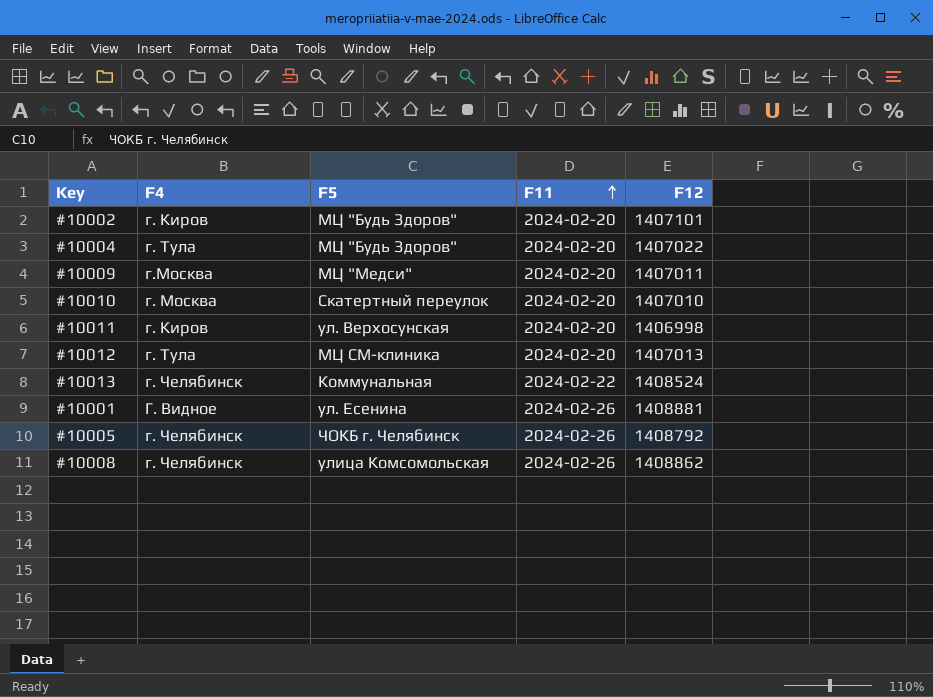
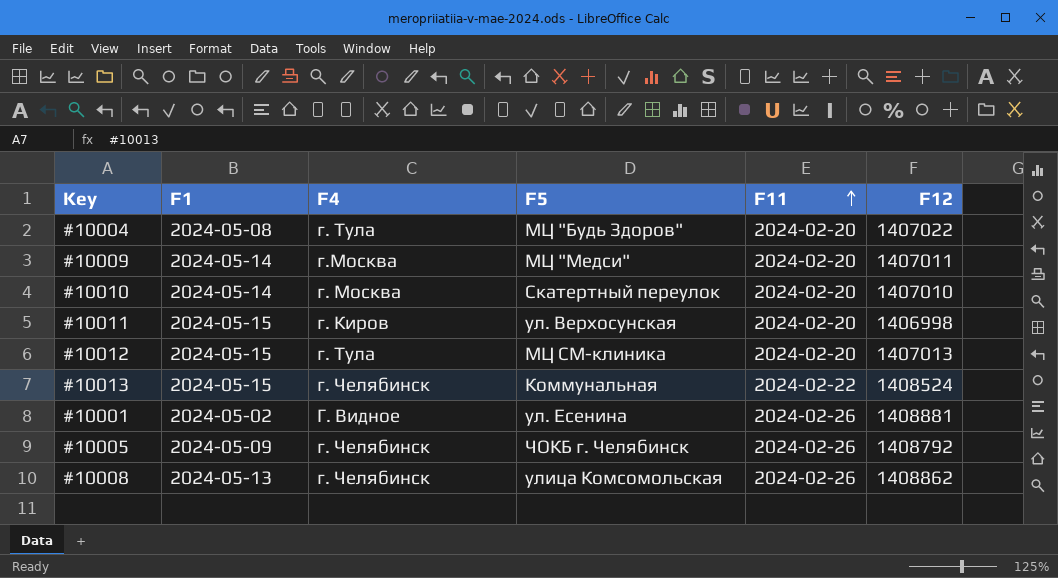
column F1 | position: none -> 2
row #10002: г. Киров | МЦ "Будь Здоров" | 2024-02-20 | 1407101 -> none

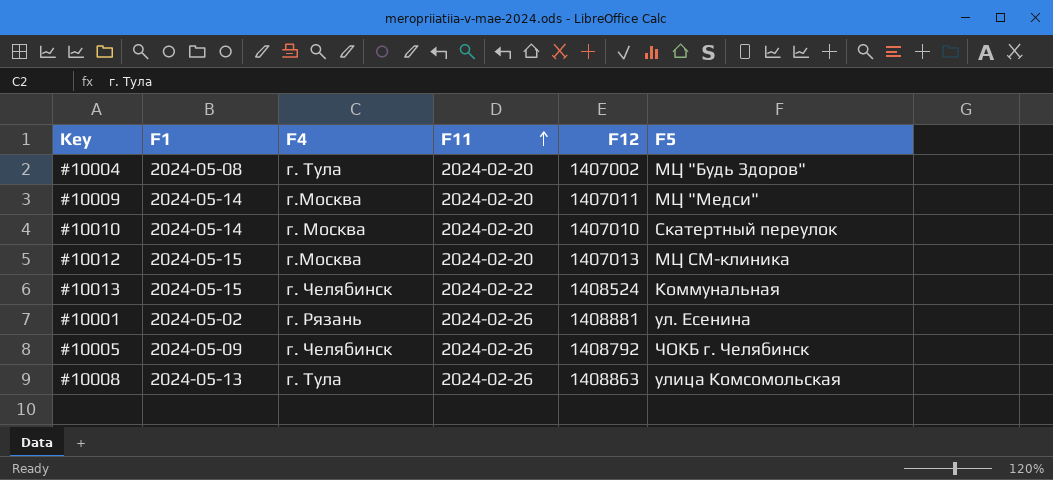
column F5 | position: 4 -> 6
row #10011: 2024-05-15 | г. Киров | ул. Верхосунская | 2024-02-20 | 1406998 -> none
#10004 | F12: 1407022 -> 1407002
#10012 | F4: г. Тула -> г.Москва
#10001 | F4: Г. Видное -> г. Рязань
#10008 | F4: г. Челябинск -> г. Тула
#10008 | F12: 1408862 -> 1408863

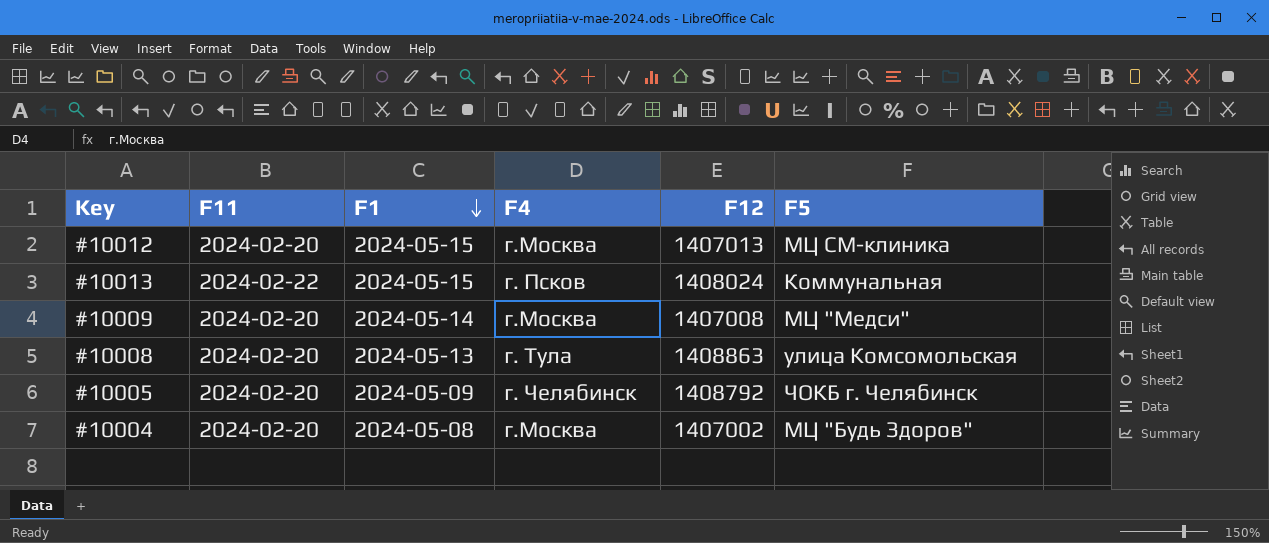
row order: F11 ascending -> F1 descending
column F11 | position: 4 -> 2
row #10010: 2024-05-14 | г. Москва | 2024-02-20 | 1407010 | Скатертный переулок -> none
row #10001: 2024-05-02 | г. Рязань | 2024-02-26 | 1408881 | ул. Есенина -> none
#10013 | F4: г. Челябинск -> г. Псков
#10013 | F12: 1408524 -> 1408024
#10009 | F12: 1407011 -> 1407008
#10008 | F11: 2024-02-26 -> 2024-02-20
#10005 | F11: 2024-02-26 -> 2024-02-20
#10004 | F4: г. Тула -> г.Москва

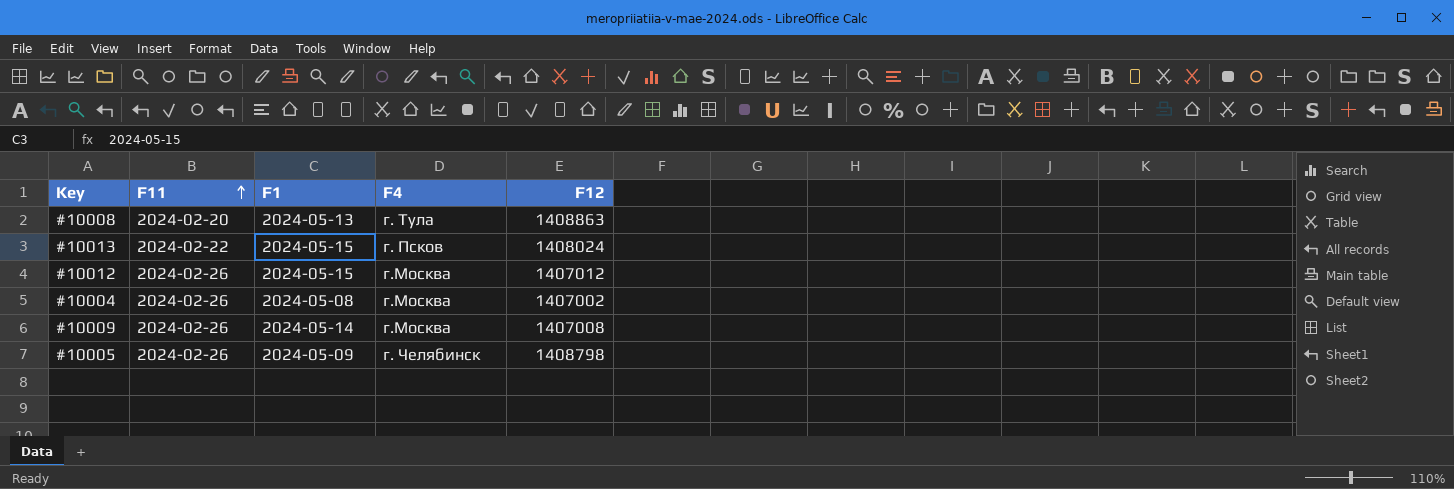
row order: F1 descending -> F11 ascending
column F5 | position: 6 -> none
#10012 | F11: 2024-02-20 -> 2024-02-26
#10012 | F12: 1407013 -> 1407012
#10004 | F11: 2024-02-20 -> 2024-02-26
#10009 | F11: 2024-02-20 -> 2024-02-26
#10005 | F11: 2024-02-20 -> 2024-02-26
#10005 | F12: 1408792 -> 1408798

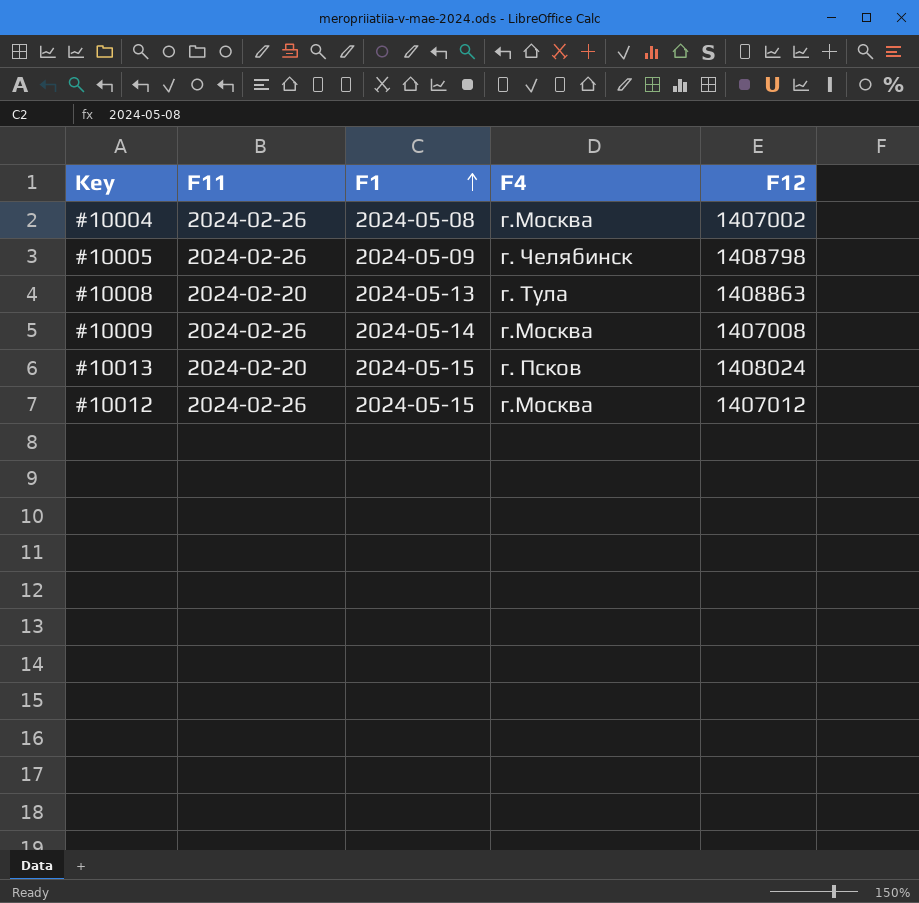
row order: F11 ascending -> F1 ascending
#10013 | F11: 2024-02-22 -> 2024-02-20

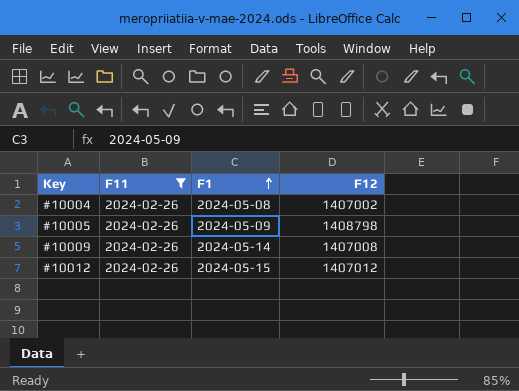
filter: none -> F11 = 2024-02-26
column F4 | position: 4 -> none

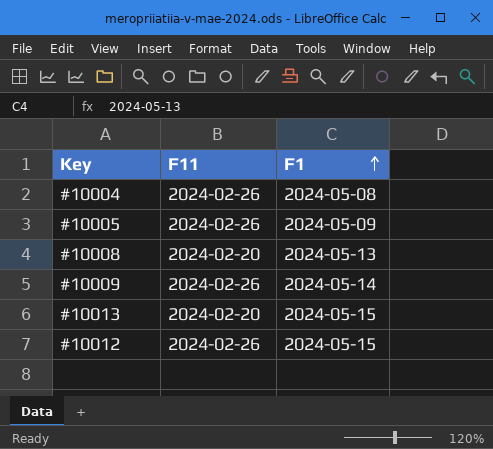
filter: F11 = 2024-02-26 -> none
column F12 | position: 4 -> none

